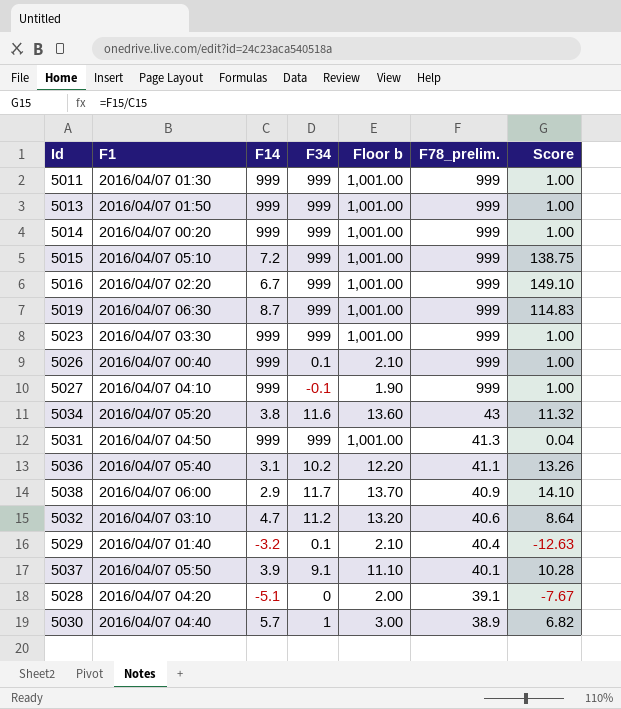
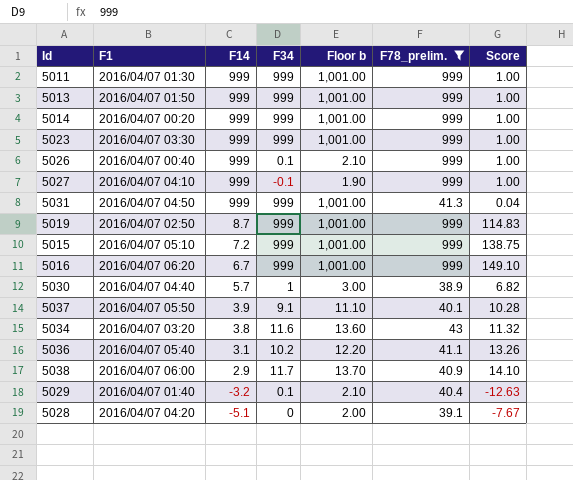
filter: none -> F78_prelim. != 40.6
row order: F78_prelim. descending -> F14 descending
5019 | F1: 2016/04/07 06:30 -> 2016/04/07 02:50
5016 | F1: 2016/04/07 02:20 -> 2016/04/07 06:20
5034 | F1: 2016/04/07 05:20 -> 2016/04/07 03:20

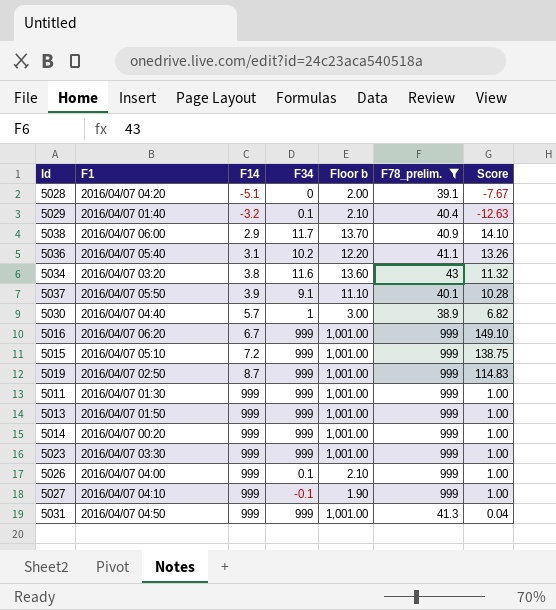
row order: F14 descending -> F14 ascending
5026 | F1: 2016/04/07 00:40 -> 2016/04/07 04:00

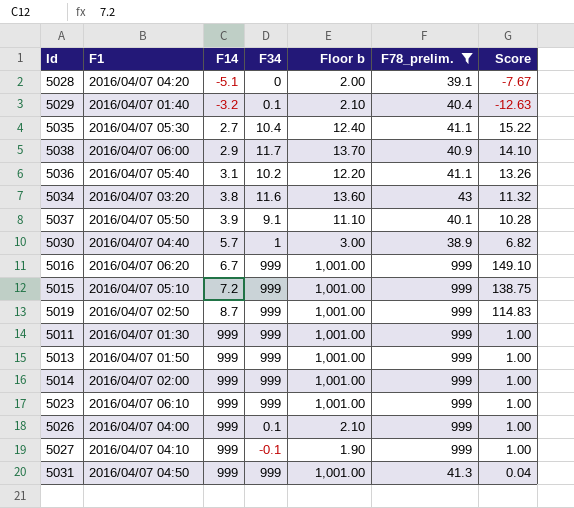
row 5035: none -> 2016/04/07 05:30 | 2.7 | 10.4 | 12.40 | 41.1 | 15.22
5014 | F1: 2016/04/07 00:20 -> 2016/04/07 02:00
5023 | F1: 2016/04/07 03:30 -> 2016/04/07 06:10

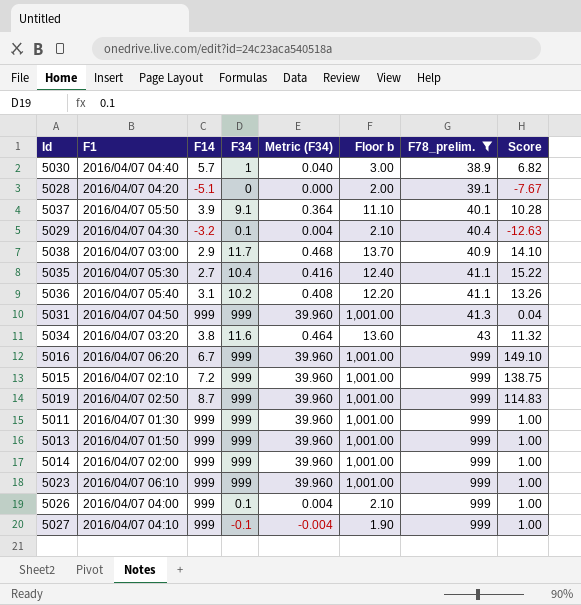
row order: F14 ascending -> F78_prelim. ascending
column Metric (F34) | formula: none -> [F34] * 0.04
5029 | F1: 2016/04/07 01:40 -> 2016/04/07 04:30
5038 | F1: 2016/04/07 06:00 -> 2016/04/07 03:00
5015 | F1: 2016/04/07 05:10 -> 2016/04/07 02:10

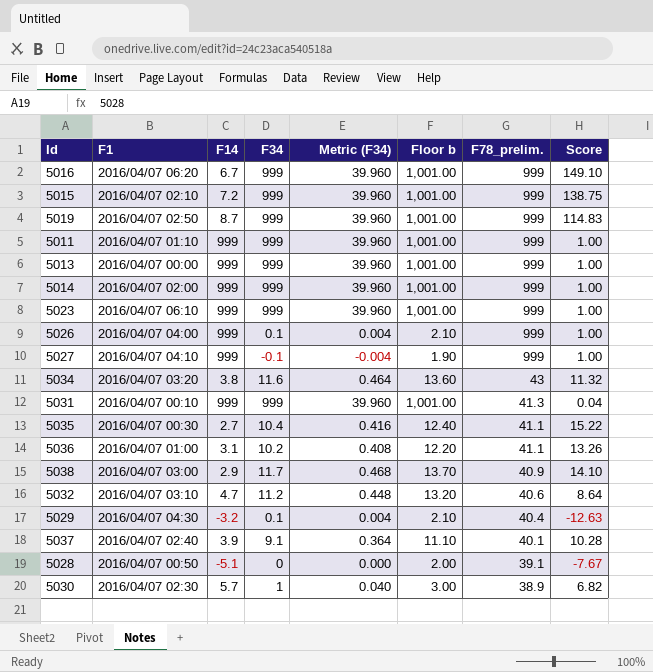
filter: F78_prelim. != 40.6 -> none
row order: F78_prelim. ascending -> F78_prelim. descending
5011 | F1: 2016/04/07 01:30 -> 2016/04/07 01:10
5013 | F1: 2016/04/07 01:50 -> 2016/04/07 00:00
5031 | F1: 2016/04/07 04:50 -> 2016/04/07 00:10
5035 | F1: 2016/04/07 05:30 -> 2016/04/07 00:30
5036 | F1: 2016/04/07 05:40 -> 2016/04/07 01:00
5037 | F1: 2016/04/07 05:50 -> 2016/04/07 02:40
5028 | F1: 2016/04/07 04:20 -> 2016/04/07 00:50
5030 | F1: 2016/04/07 04:40 -> 2016/04/07 02:30

